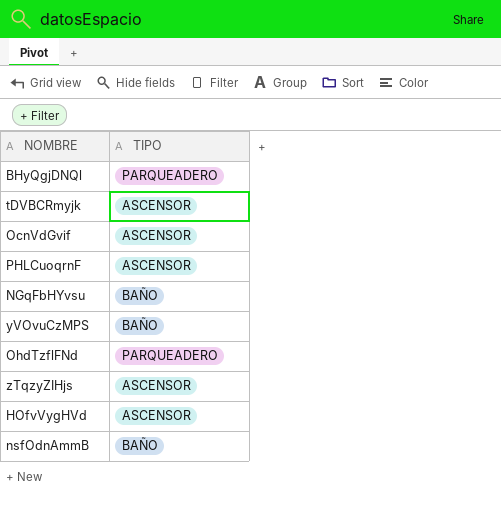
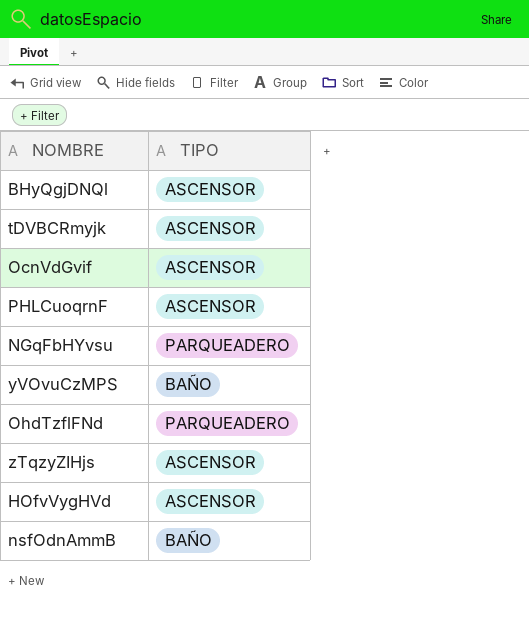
BHyQgjDNQl | TIPO: PARQUEADERO -> ASCENSOR
NGqFbHYvsu | TIPO: BAÑO -> PARQUEADERO

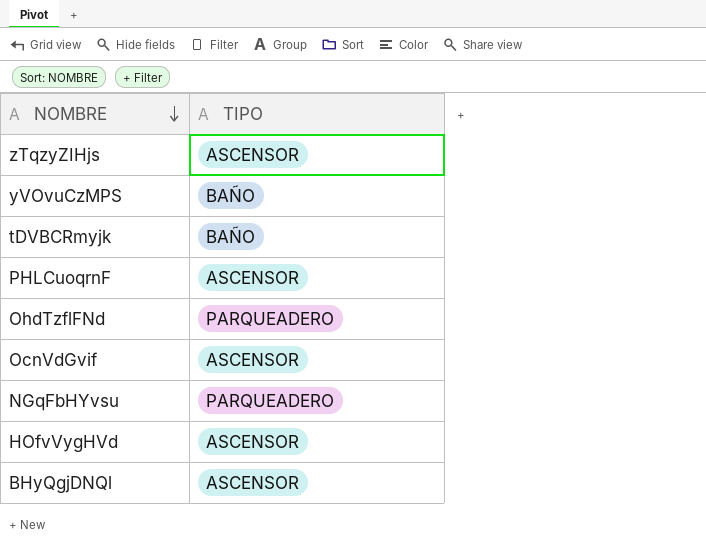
row order: none -> NOMBRE descending
row nsfOdnAmmB: BAÑO -> none
tDVBCRmyjk | TIPO: ASCENSOR -> BAÑO

